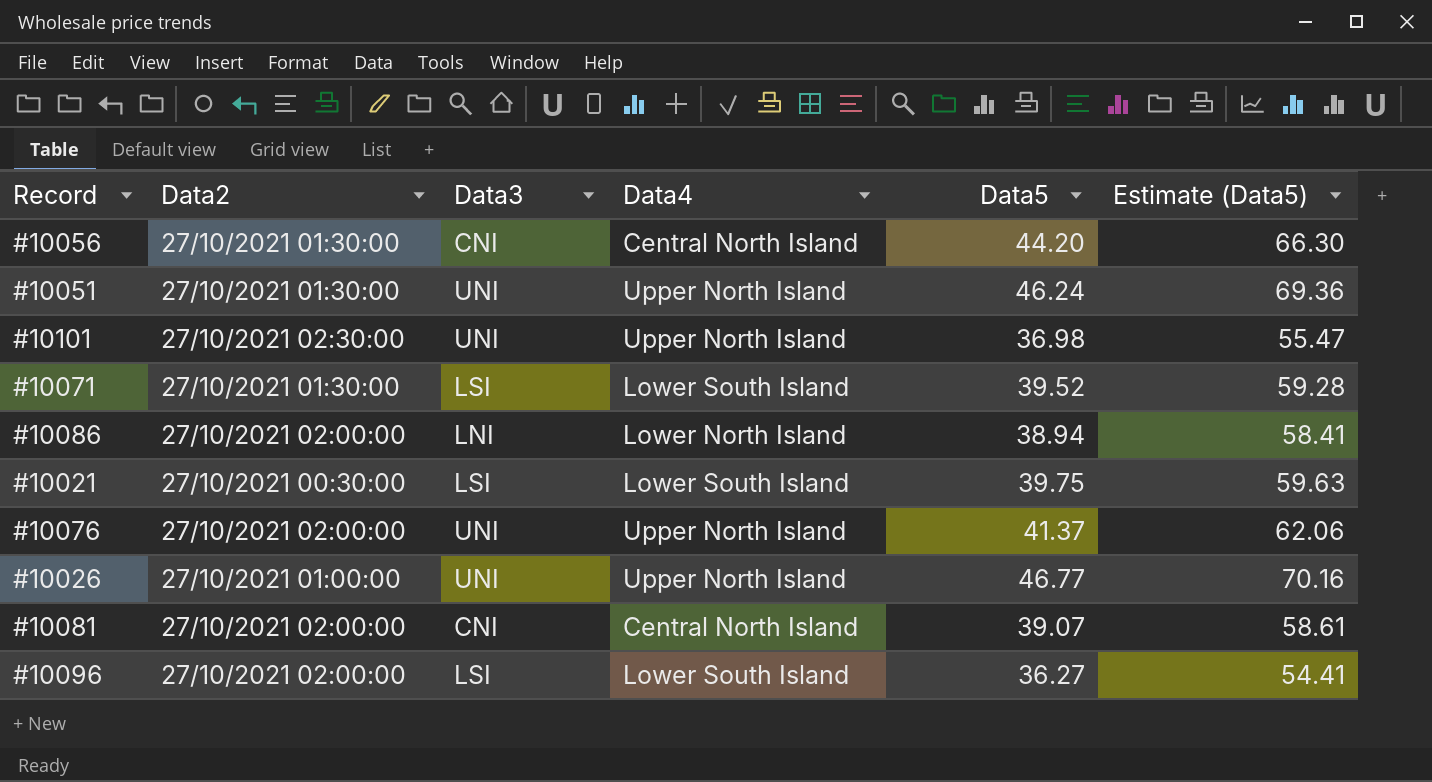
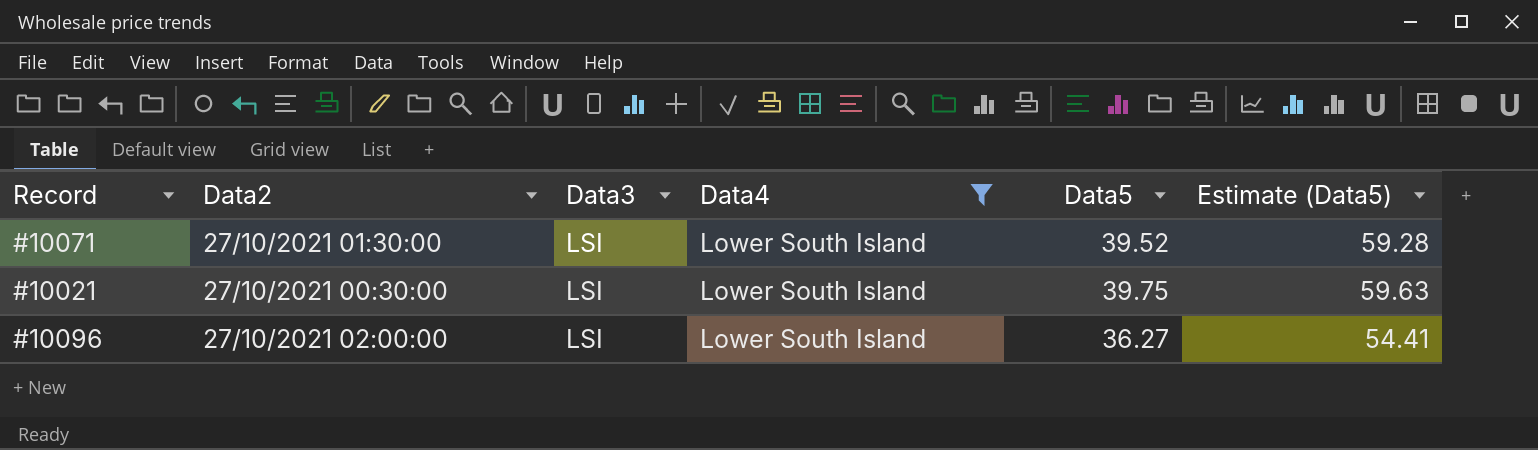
filter: none -> Data4 = Lower South Island

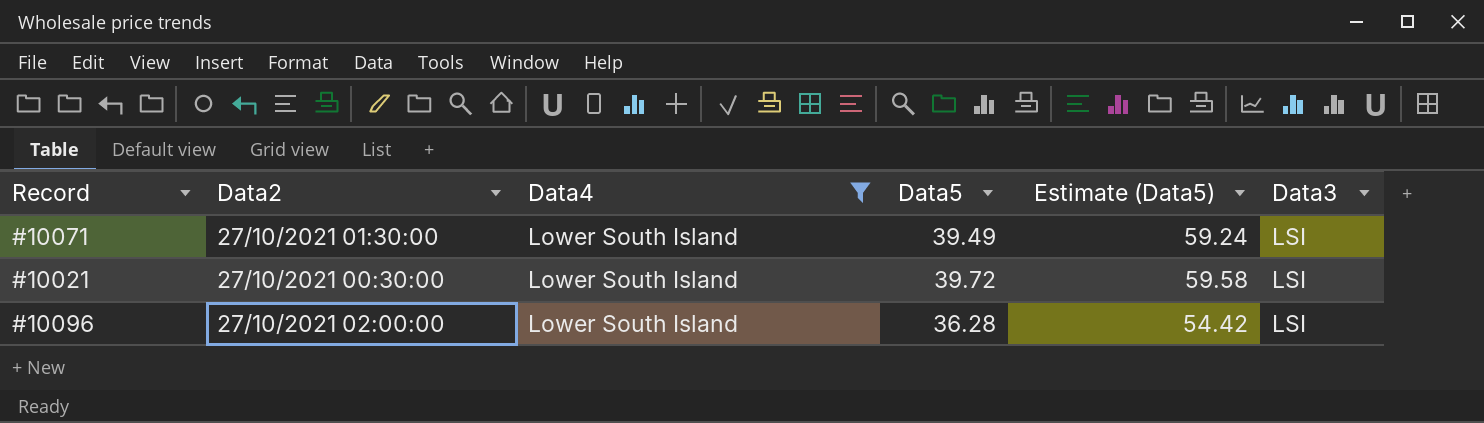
column Data3 | position: 3 -> 6
#10071 | Data5: 39.52 -> 39.49
#10071 | Estimate (Data5): 59.28 -> 59.24
#10021 | Data5: 39.75 -> 39.72
#10021 | Estimate (Data5): 59.63 -> 59.58
#10096 | Data5: 36.27 -> 36.28
#10096 | Estimate (Data5): 54.41 -> 54.42

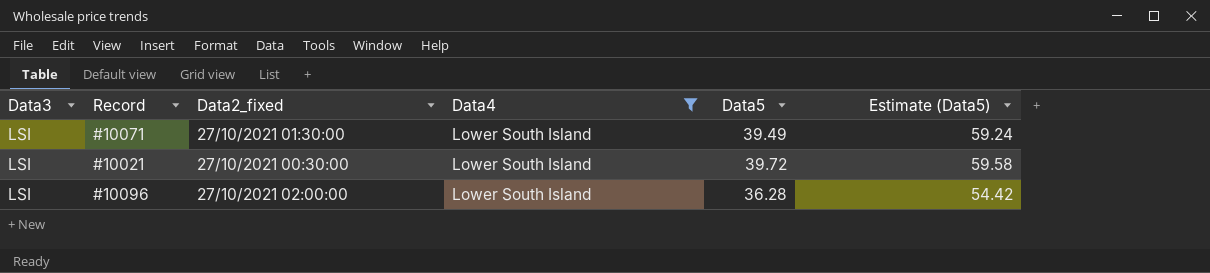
column Data3 | position: 6 -> 1
column name: Data2 -> Data2_fixed

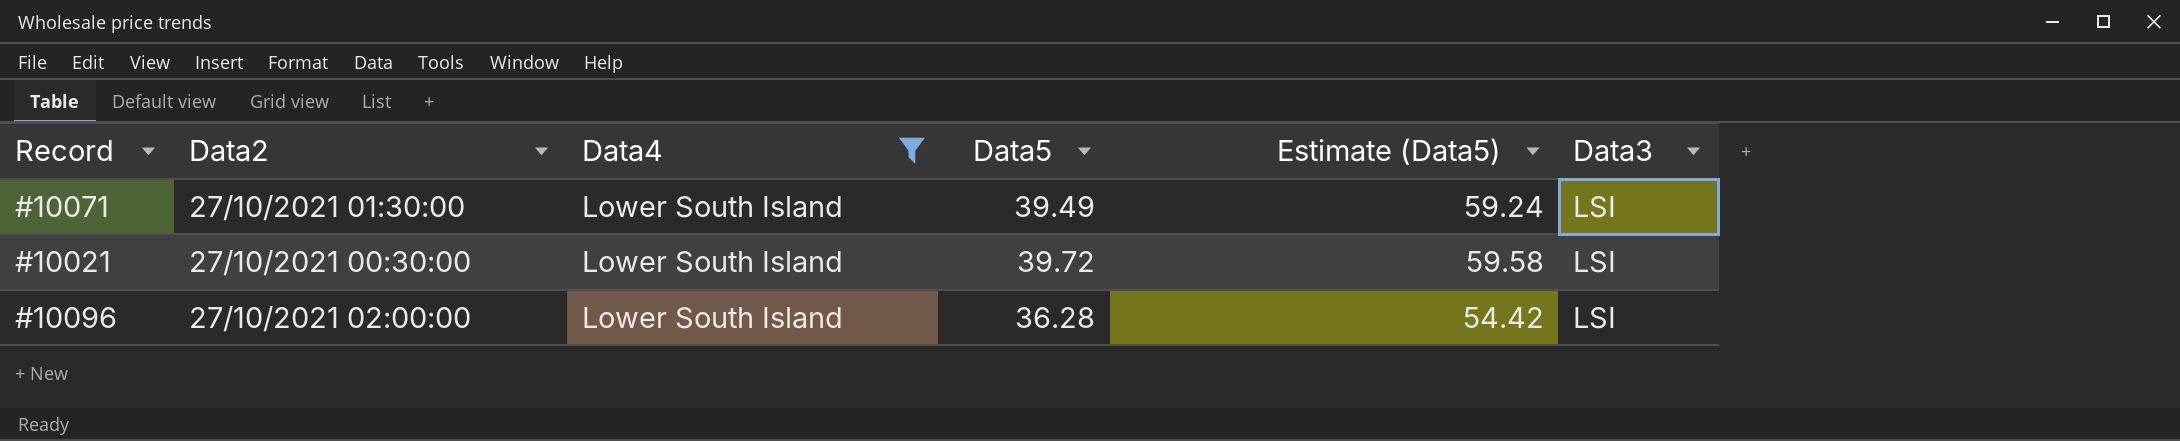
column name: Data2_fixed -> Data2
column Data3 | position: 1 -> 6

